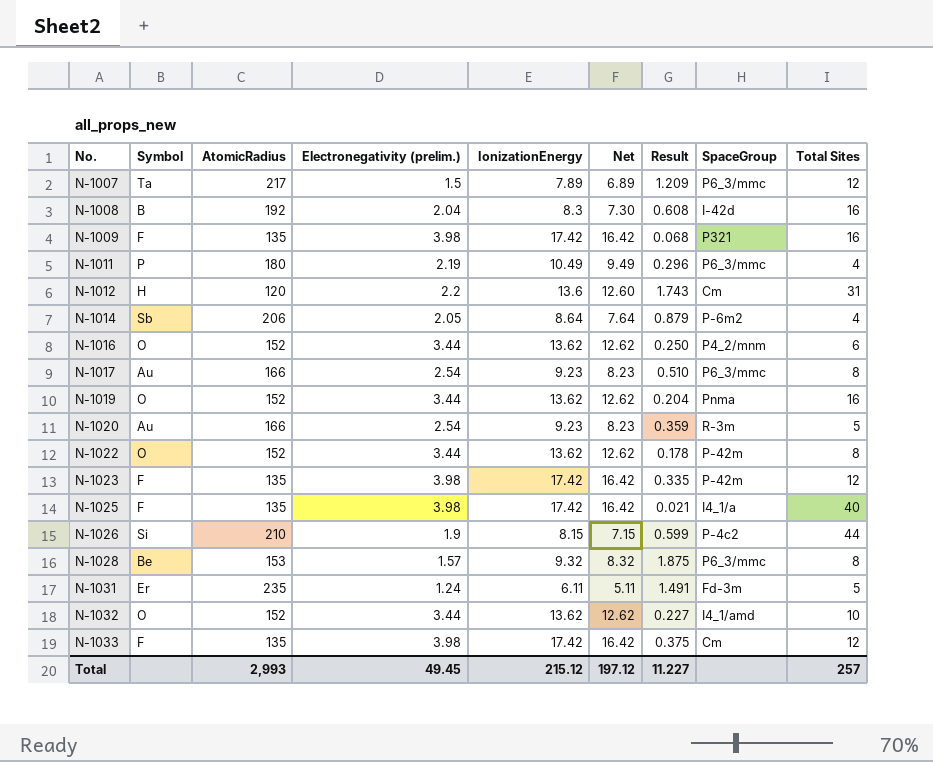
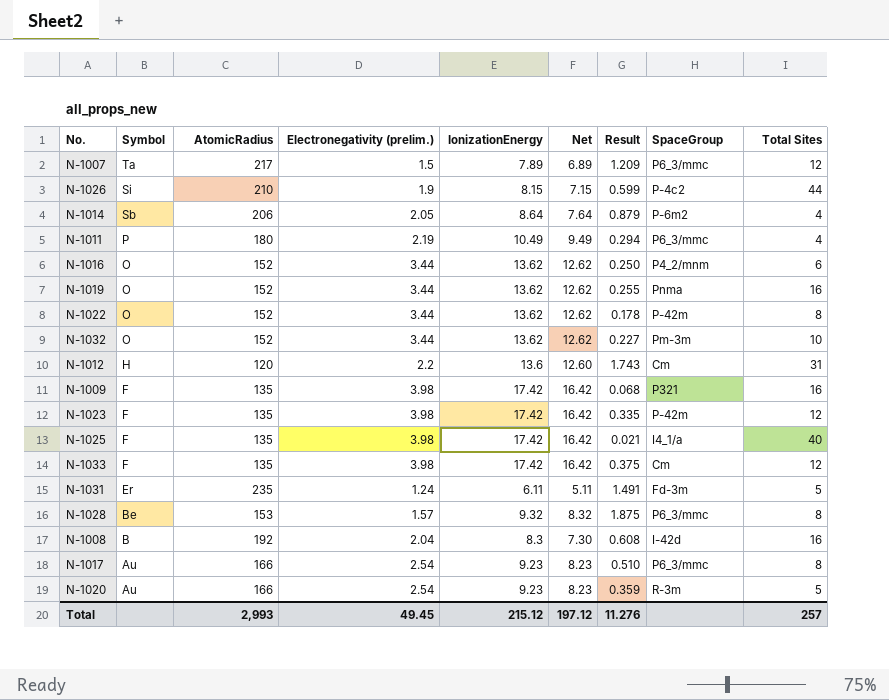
row order: No. ascending -> Symbol descending
N-1011 | Result: 0.296 -> 0.294
N-1019 | Result: 0.204 -> 0.255
N-1032 | SpaceGroup: I4_1/amd -> Pm-3m
Total | Result: 11.227 -> 11.276

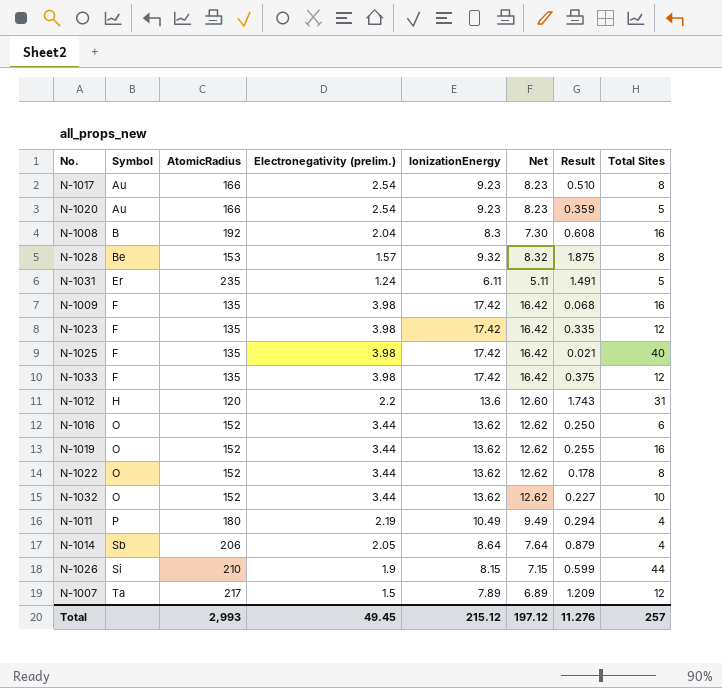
row order: Symbol descending -> Symbol ascending
column SpaceGroup | position: 8 -> none

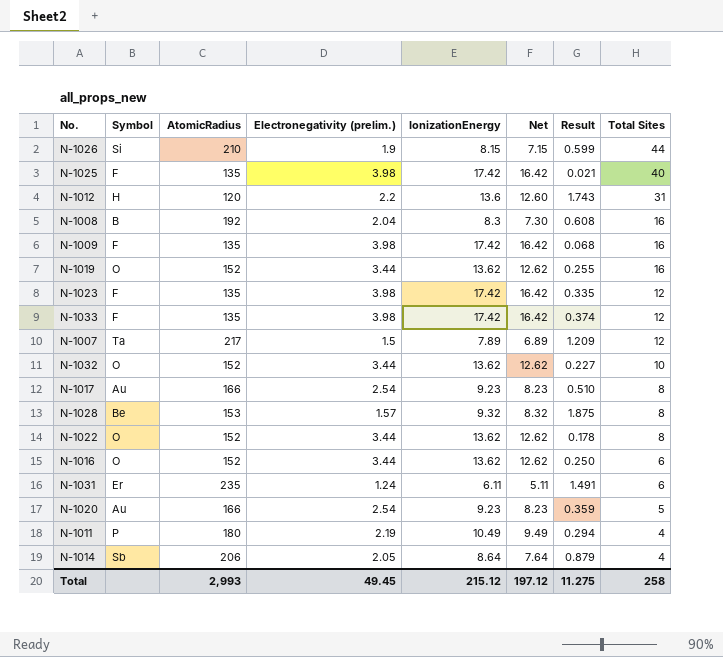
row order: Symbol ascending -> Total Sites descending
N-1033 | Result: 0.375 -> 0.374
N-1031 | Total Sites: 5 -> 6
Total | Result: 11.276 -> 11.275
Total | Total Sites: 257 -> 258

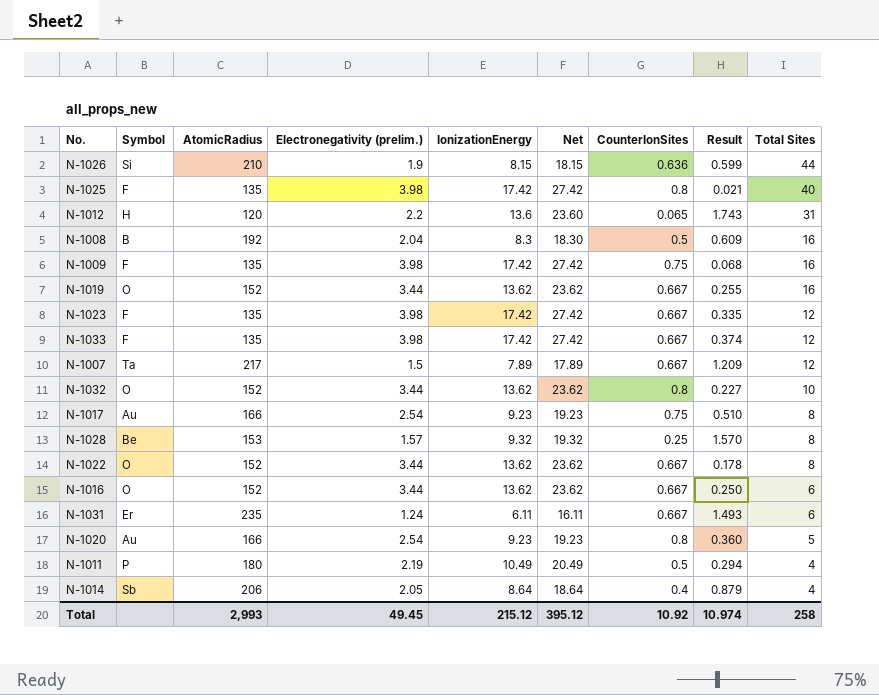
column Net | formula: [IonizationEnergy] - 1 -> [IonizationEnergy] + 10
column CounterIonSites | position: none -> 7
N-1008 | Result: 0.608 -> 0.609
N-1028 | Result: 1.875 -> 1.570
N-1031 | Result: 1.491 -> 1.493
N-1020 | Result: 0.359 -> 0.360
Total | Net: 197.12 -> 395.12
Total | Result: 11.275 -> 10.974

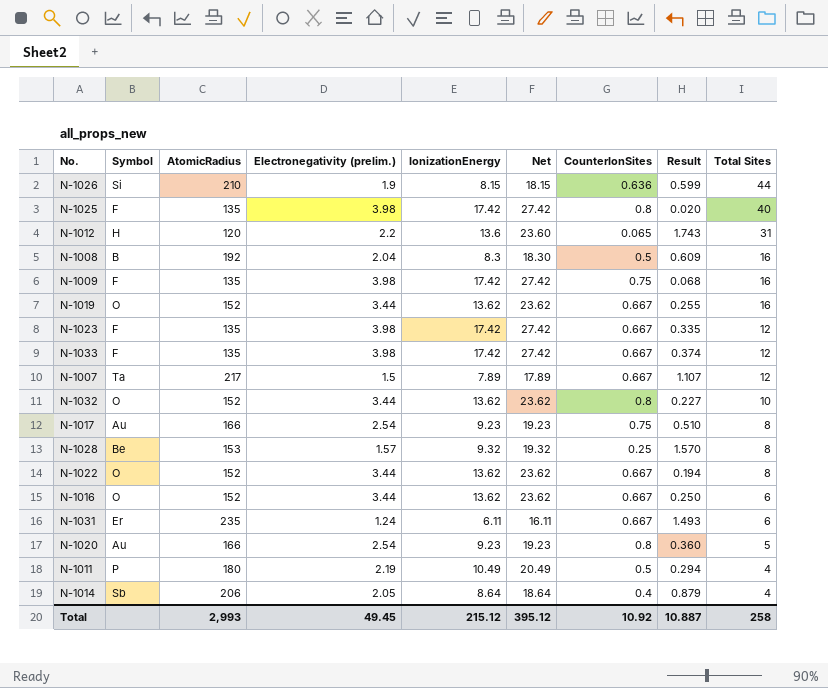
N-1025 | Result: 0.021 -> 0.020
N-1007 | Result: 1.209 -> 1.107
N-1022 | Result: 0.178 -> 0.194
Total | Result: 10.974 -> 10.887

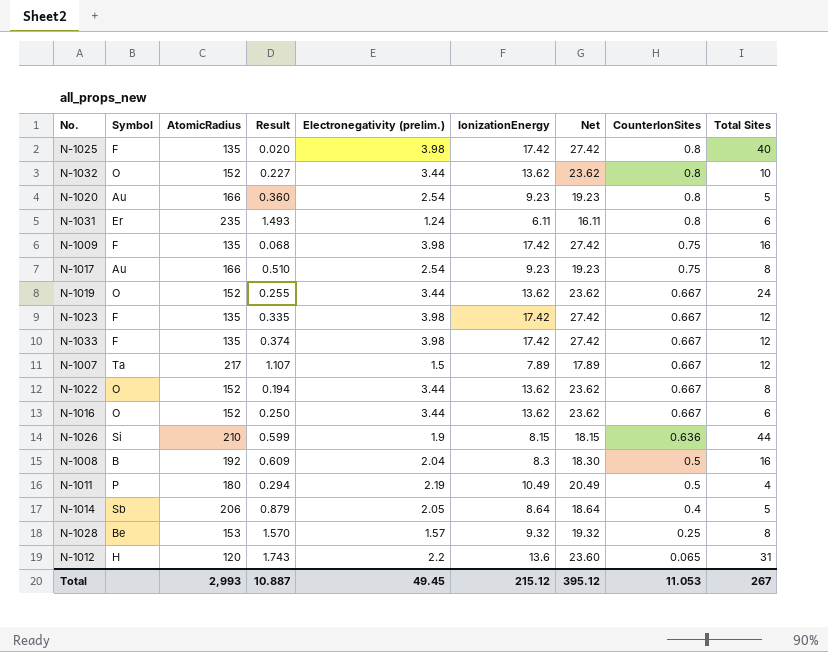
row order: Total Sites descending -> CounterIonSites descending
column Result | position: 8 -> 4
N-1031 | CounterIonSites: 0.667 -> 0.8
N-1019 | Total Sites: 16 -> 24
N-1014 | Total Sites: 4 -> 5
Total | CounterIonSites: 10.92 -> 11.053
Total | Total Sites: 258 -> 267

